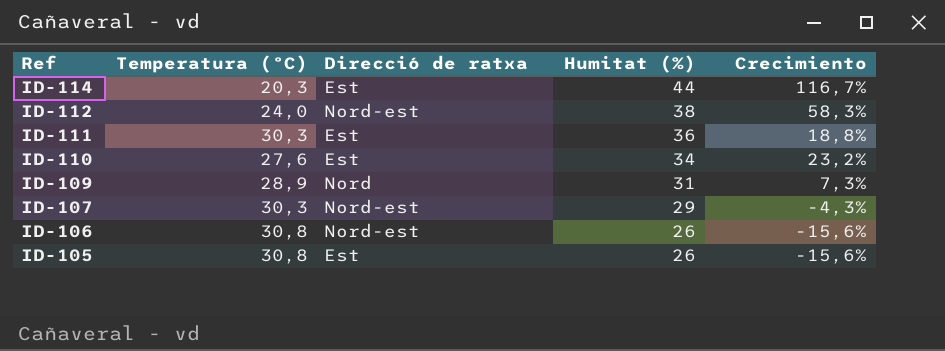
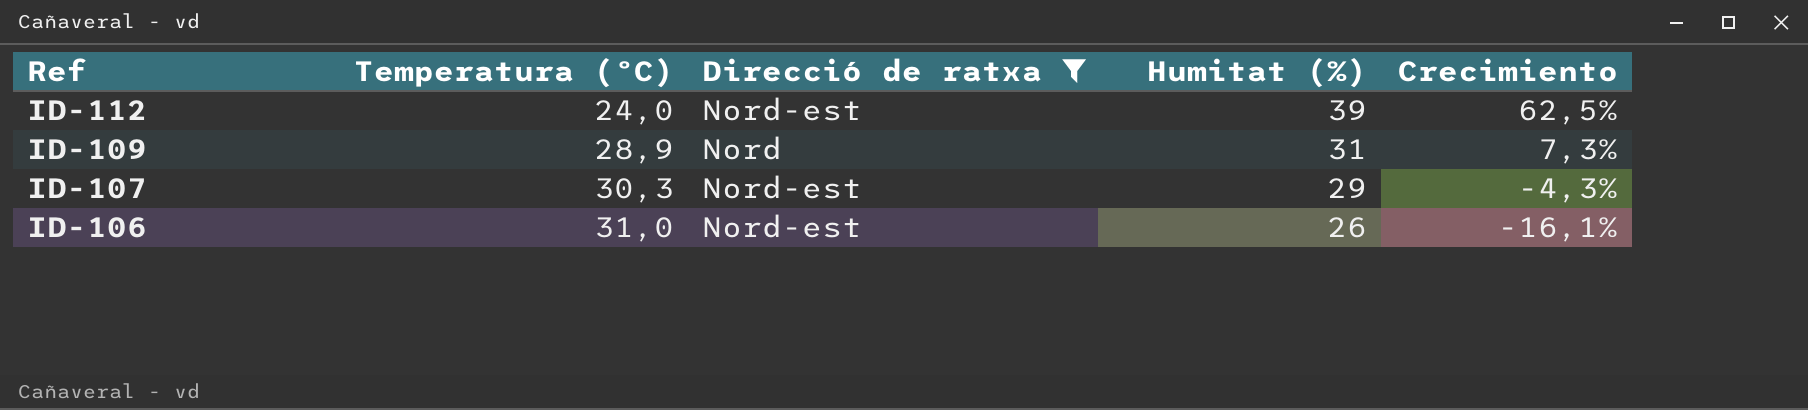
filter: none -> Direcció de ratxa != Est
ID-112 | Humitat (%): 38 -> 39
ID-112 | Crecimiento: 58,3% -> 62,5%
ID-106 | Temperatura (ºC): 30,8 -> 31,0
ID-106 | Crecimiento: -15,6% -> -16,1%

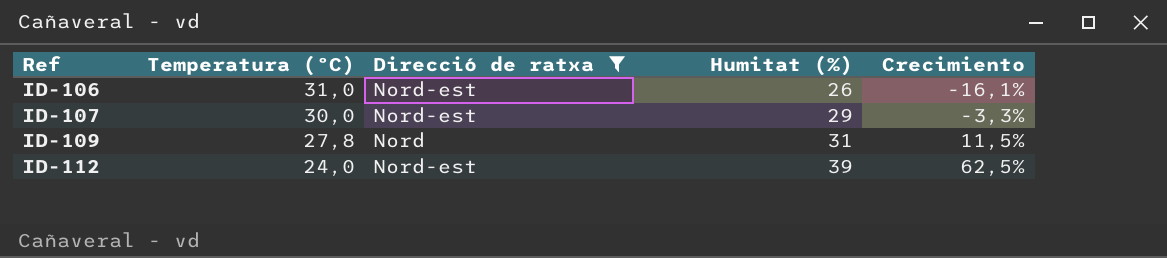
row order: Ref descending -> Ref ascending
ID-107 | Temperatura (ºC): 30,3 -> 30,0
ID-107 | Crecimiento: -4,3% -> -3,3%
ID-109 | Temperatura (ºC): 28,9 -> 27,8
ID-109 | Crecimiento: 7,3% -> 11,5%

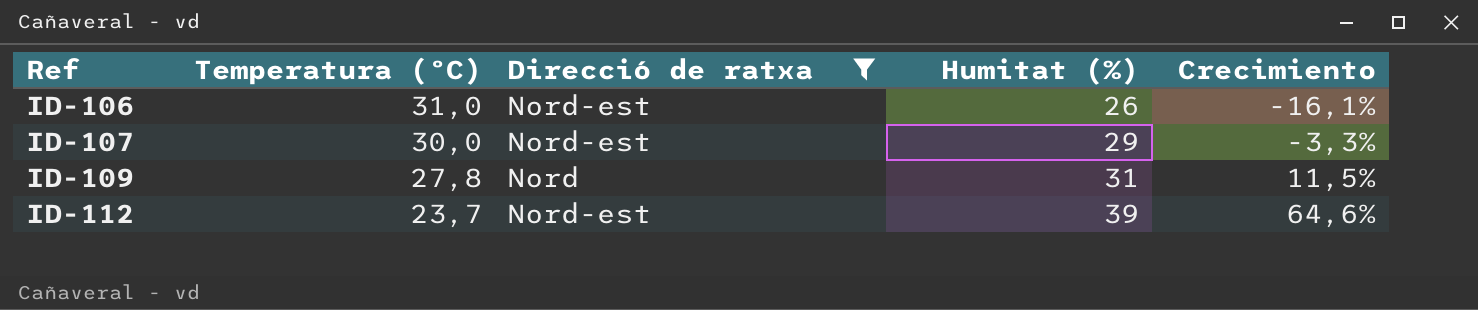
ID-112 | Temperatura (ºC): 24,0 -> 23,7
ID-112 | Crecimiento: 62,5% -> 64,6%

